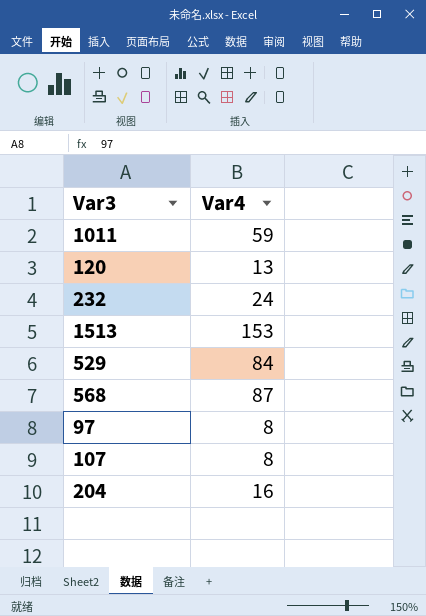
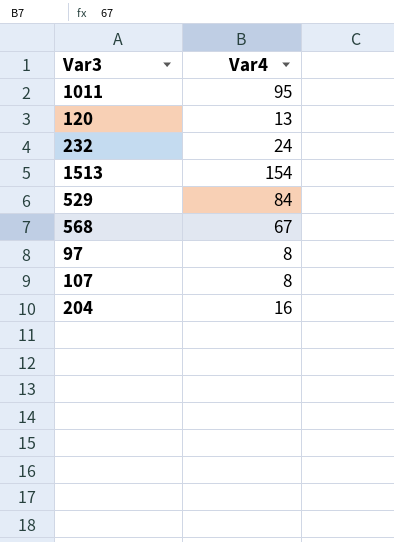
1011 | Var4: 59 -> 95
1513 | Var4: 153 -> 154
568 | Var4: 87 -> 67

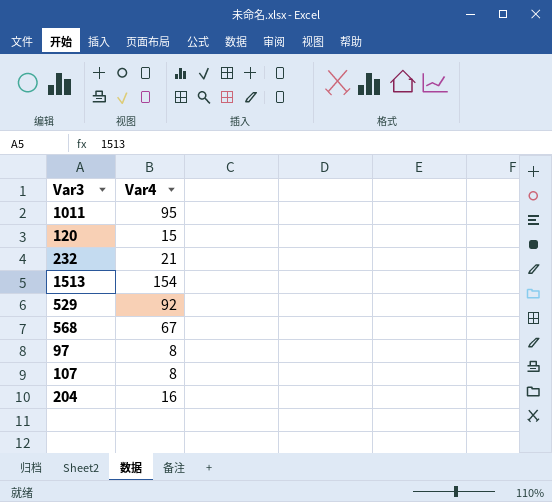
120 | Var4: 13 -> 15
232 | Var4: 24 -> 21
529 | Var4: 84 -> 92

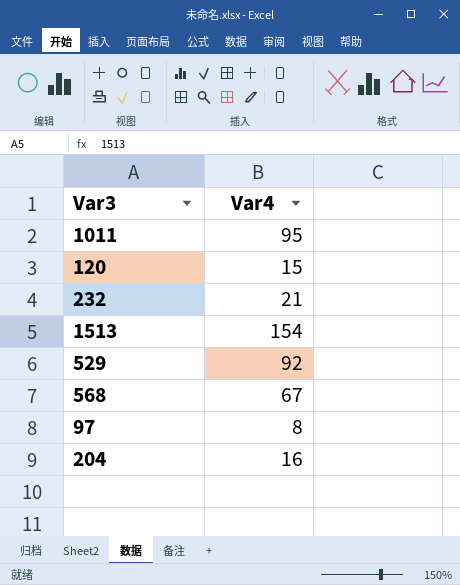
row 107: 8 -> none

